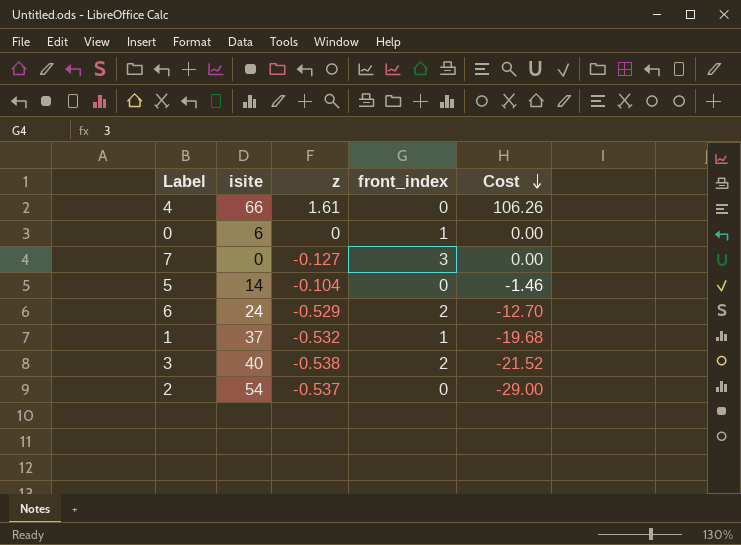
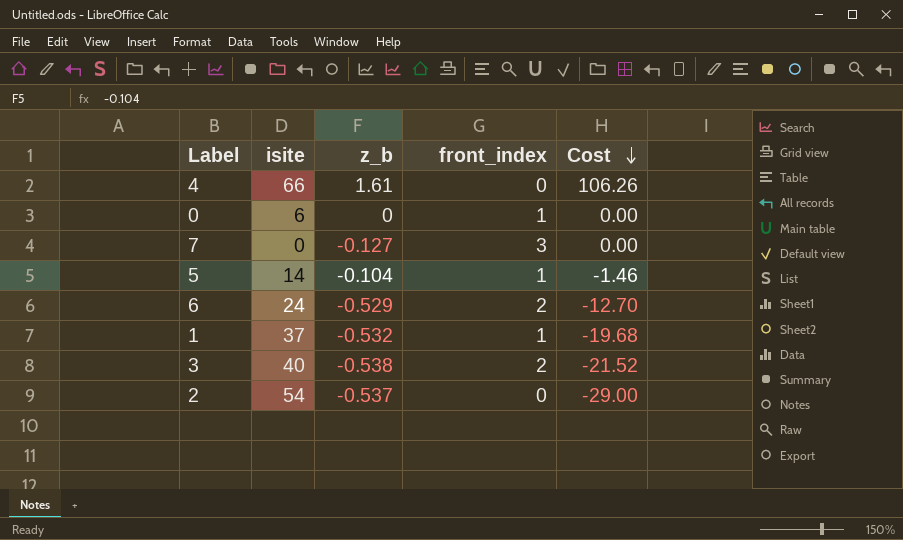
column name: z -> z_b
5 | front_index: 0 -> 1

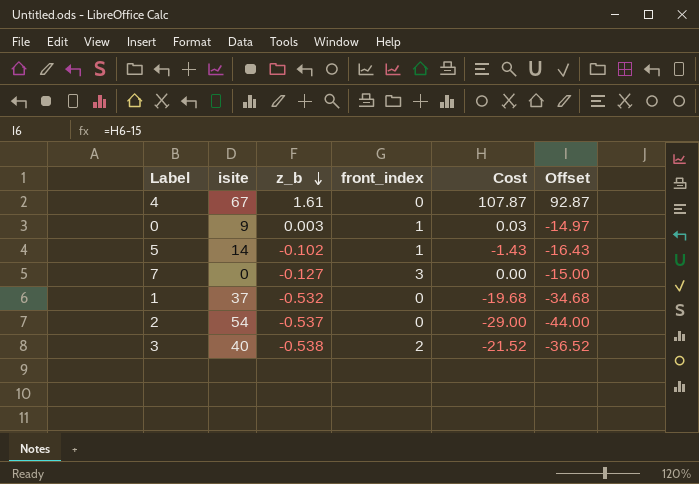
row order: Cost descending -> z_b descending
column Offset | formula: none -> [Cost] - 15
row 6: 24 | -0.529 | 2 | -12.70 -> none
4 | isite: 66 -> 67
4 | Cost: 106.26 -> 107.87
0 | isite: 6 -> 9
0 | z_b: 0 -> 0.003
0 | Cost: 0.00 -> 0.03
5 | z_b: -0.104 -> -0.102
5 | Cost: -1.46 -> -1.43
1 | front_index: 1 -> 0

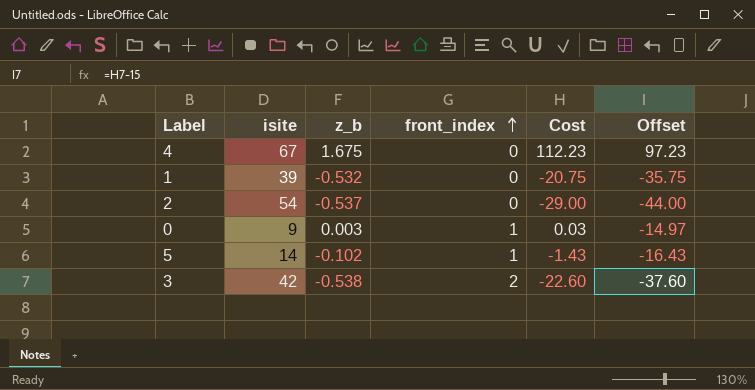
row order: z_b descending -> front_index ascending
row 7: 0 | -0.127 | 3 | 0.00 | -15.00 -> none
4 | z_b: 1.61 -> 1.675
4 | Cost: 107.87 -> 112.23
4 | Offset: 92.87 -> 97.23
1 | isite: 37 -> 39
1 | Cost: -19.68 -> -20.75
1 | Offset: -34.68 -> -35.75
3 | isite: 40 -> 42
3 | Cost: -21.52 -> -22.60
3 | Offset: -36.52 -> -37.60

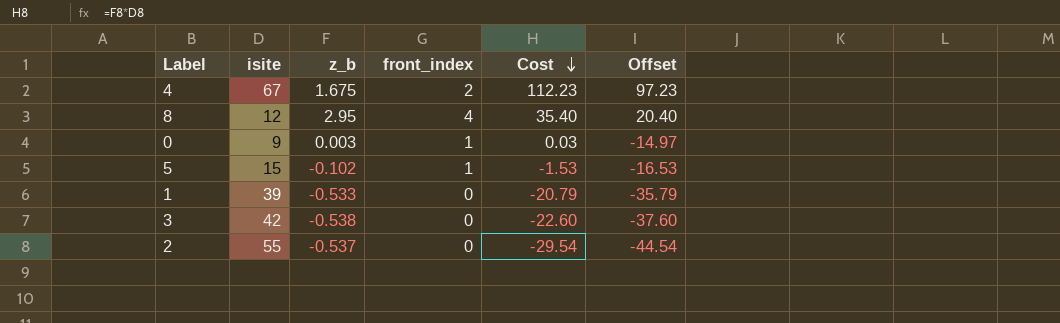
row order: front_index ascending -> Cost descending
4 | front_index: 0 -> 2
row 8: none -> 12 | 2.95 | 4 | 35.40 | 20.40
5 | isite: 14 -> 15
5 | Cost: -1.43 -> -1.53
5 | Offset: -16.43 -> -16.53
1 | z_b: -0.532 -> -0.533
1 | Cost: -20.75 -> -20.79
1 | Offset: -35.75 -> -35.79
3 | front_index: 2 -> 0
2 | isite: 54 -> 55
2 | Cost: -29.00 -> -29.54
2 | Offset: -44.00 -> -44.54

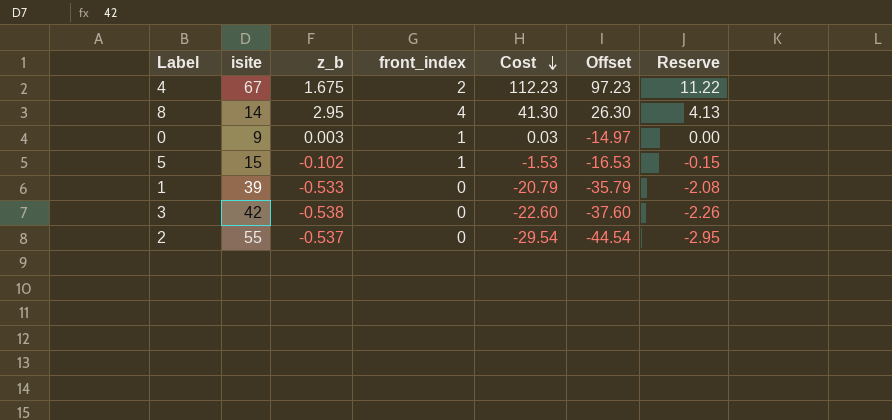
column Reserve | formula: none -> [Cost] * 0.1
8 | isite: 12 -> 14
8 | Cost: 35.40 -> 41.30
8 | Offset: 20.40 -> 26.30

